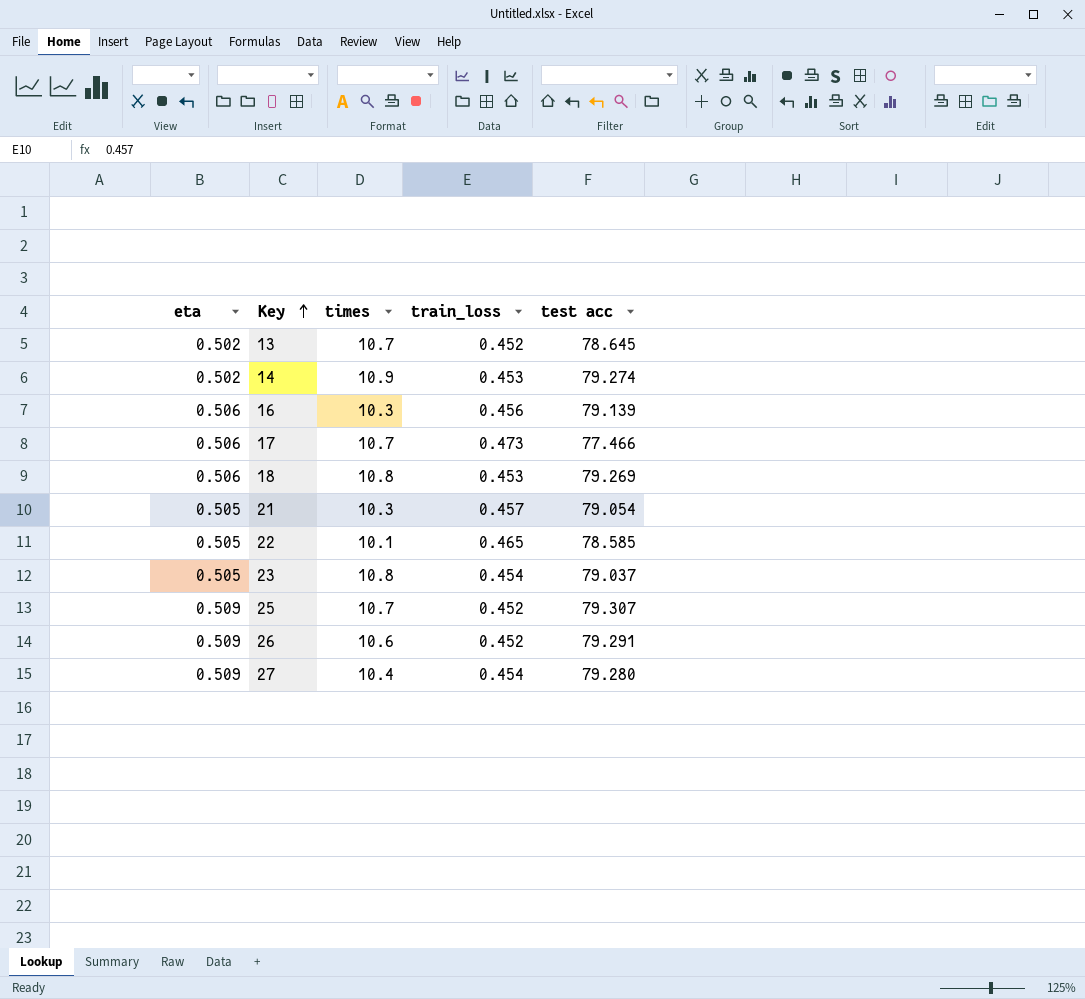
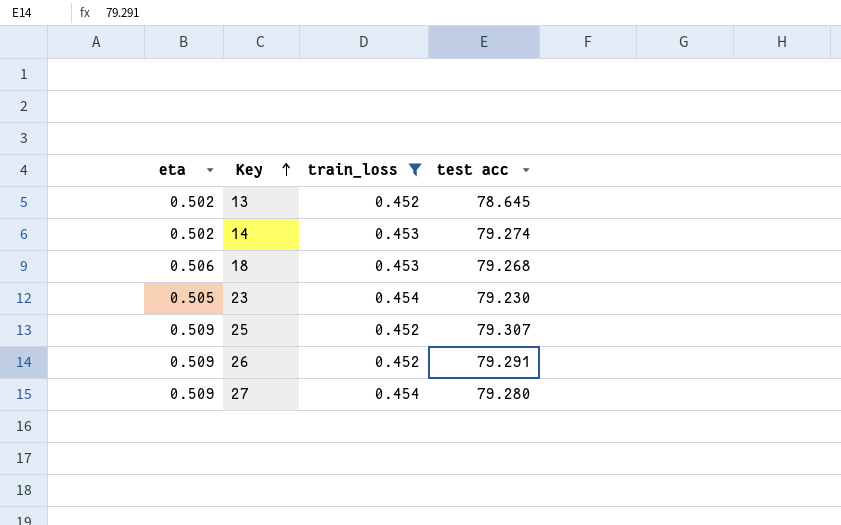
filter: none -> train_loss <= 0.454
column times | position: 3 -> none
18 | test acc: 79.269 -> 79.268
23 | test acc: 79.037 -> 79.230

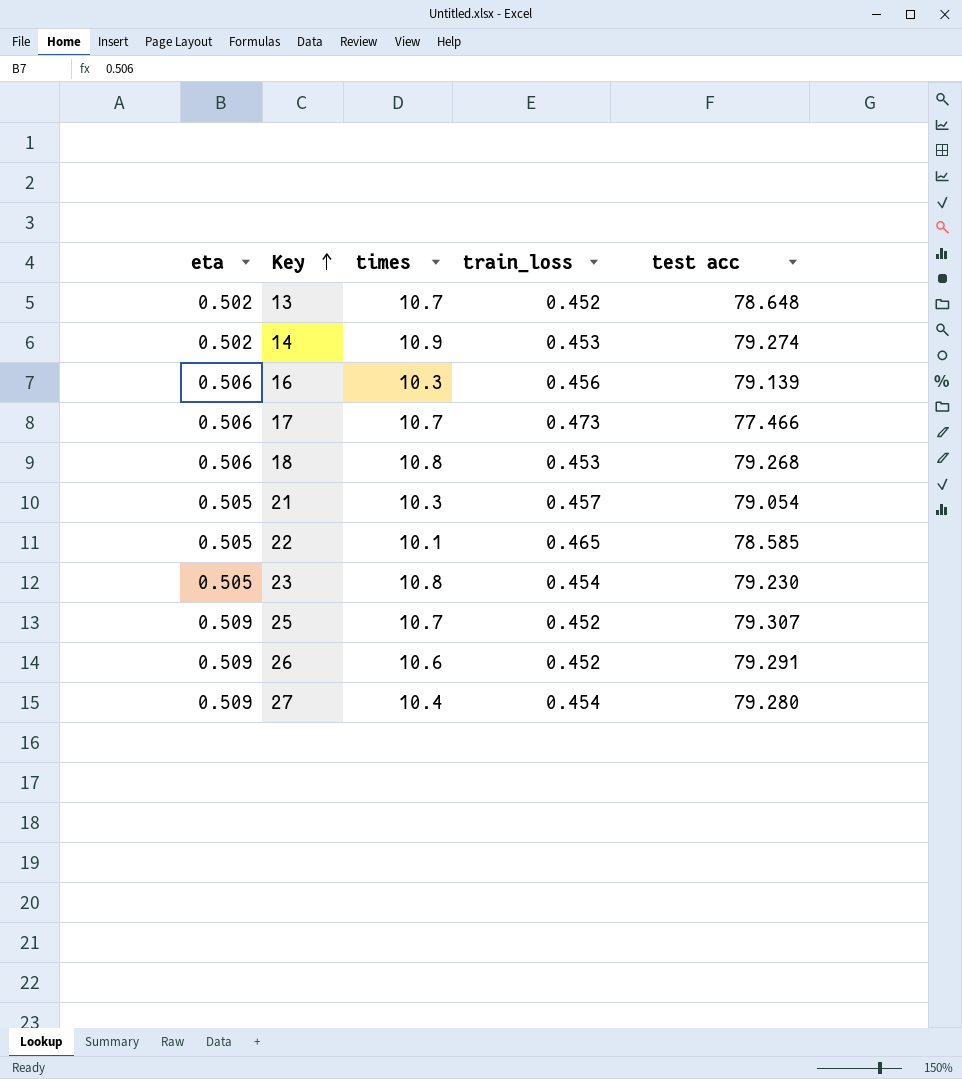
filter: train_loss <= 0.454 -> none
column times | position: none -> 3
13 | test acc: 78.645 -> 78.648

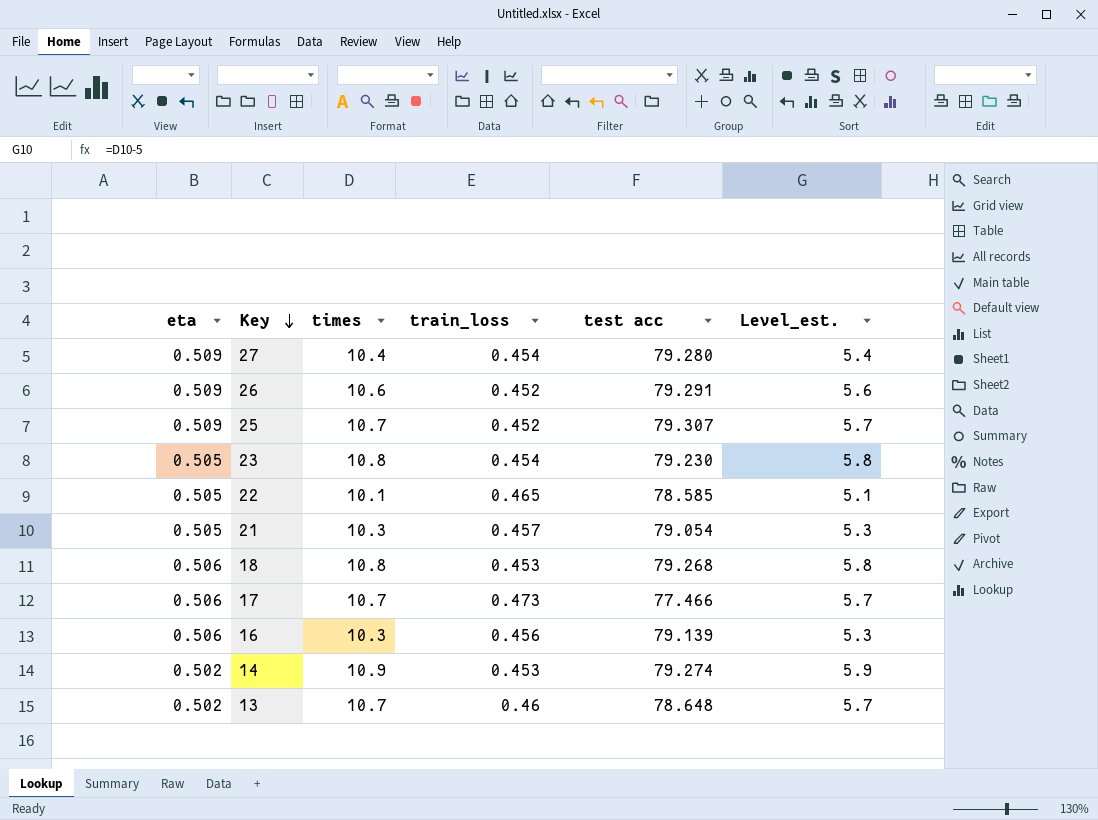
row order: Key ascending -> Key descending
column Level_est. | formula: none -> [times] - 5
13 | train_loss: 0.452 -> 0.46

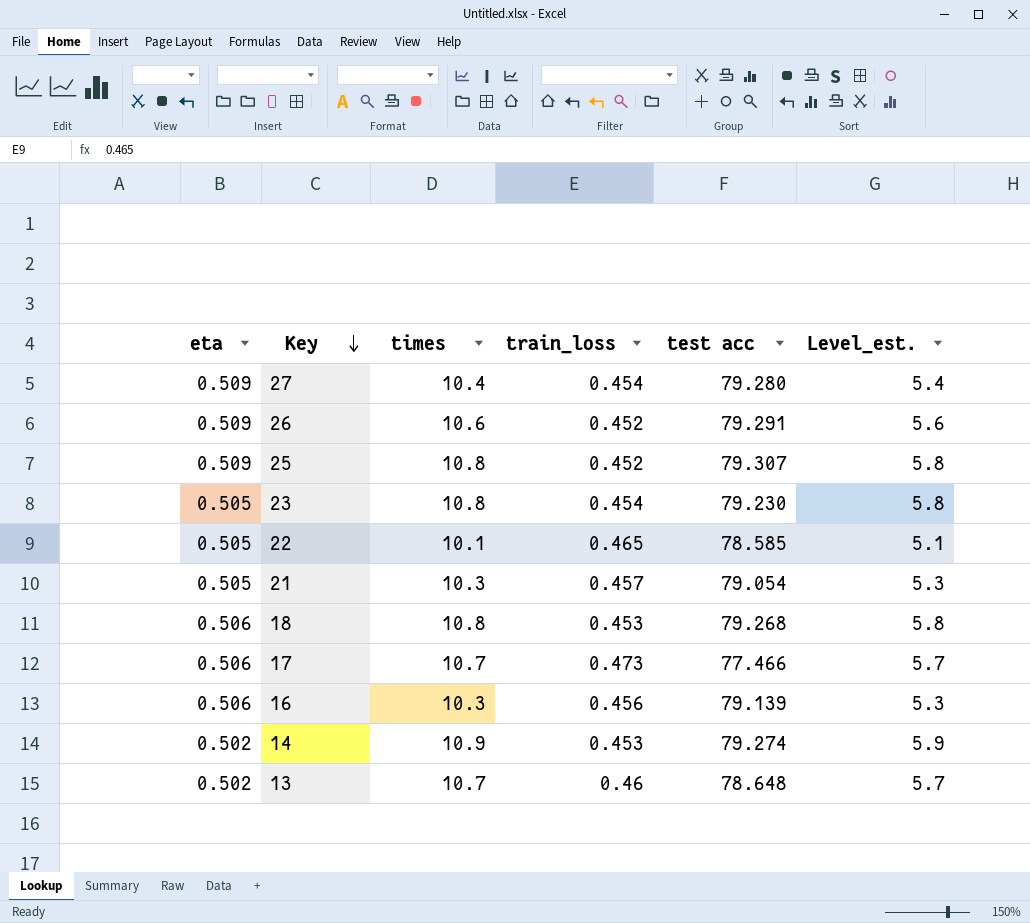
25 | times: 10.7 -> 10.8
25 | Level_est.: 5.7 -> 5.8

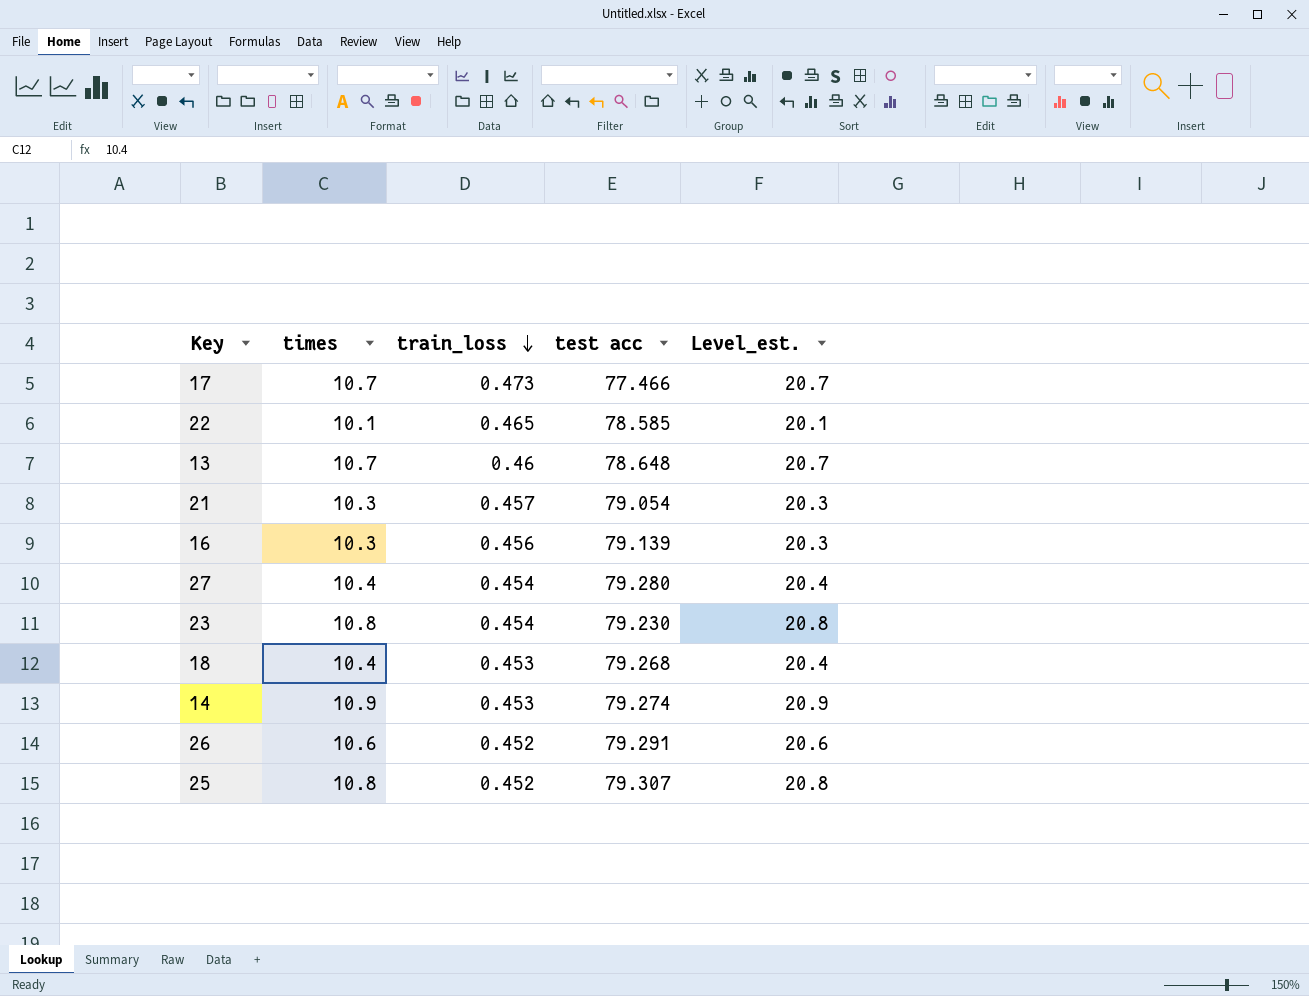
row order: Key descending -> train_loss descending
column eta | position: 1 -> none
column Level_est. | formula: [times] - 5 -> [times] + 10
18 | times: 10.8 -> 10.4

